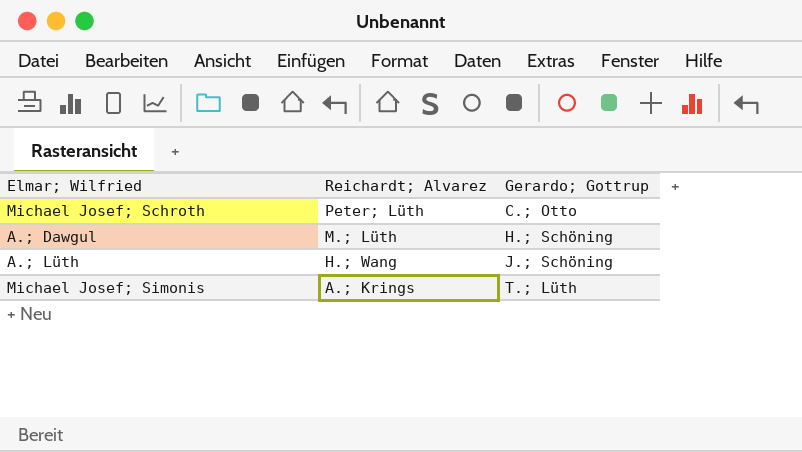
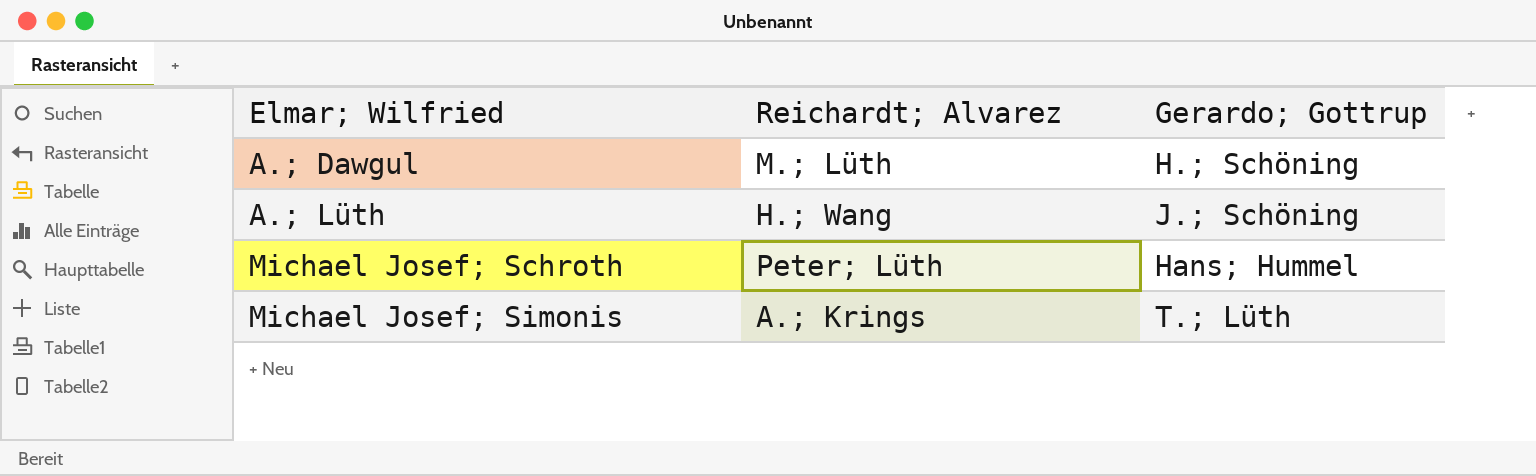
row order: Reichardt; Alvarez descending -> Elmar; Wilfried ascending
Michael Josef; Schroth | Gerardo; Gottrup: C.; Otto -> Hans; Hummel

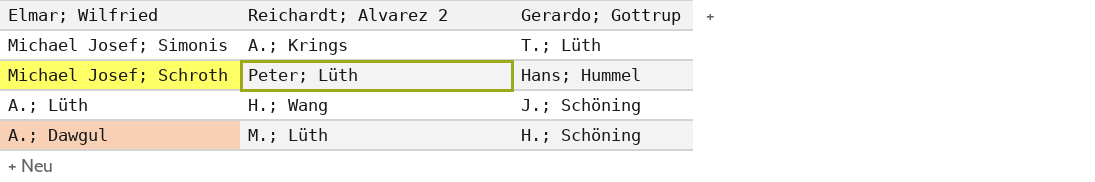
row order: Elmar; Wilfried ascending -> Elmar; Wilfried descending
column name: Reichardt; Alvarez -> Reichardt; Alvarez 2

